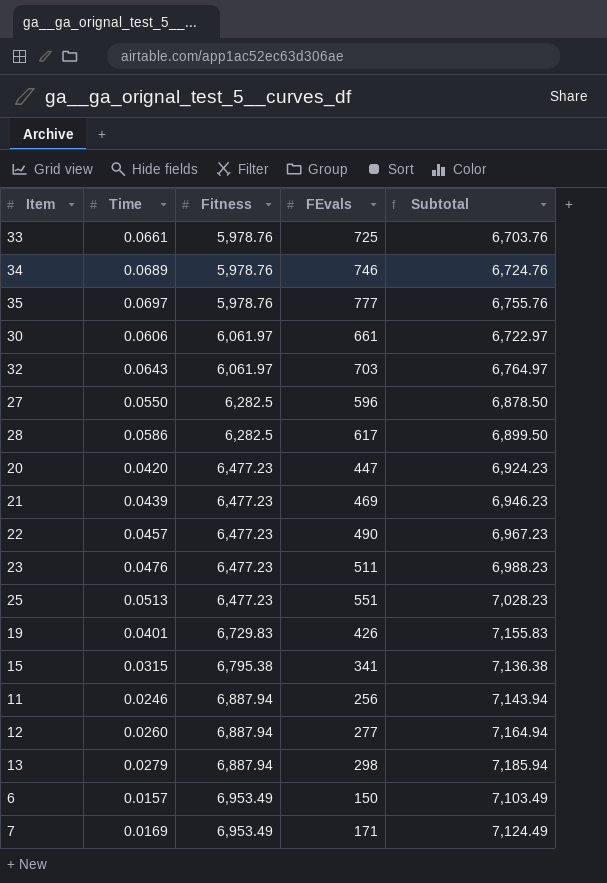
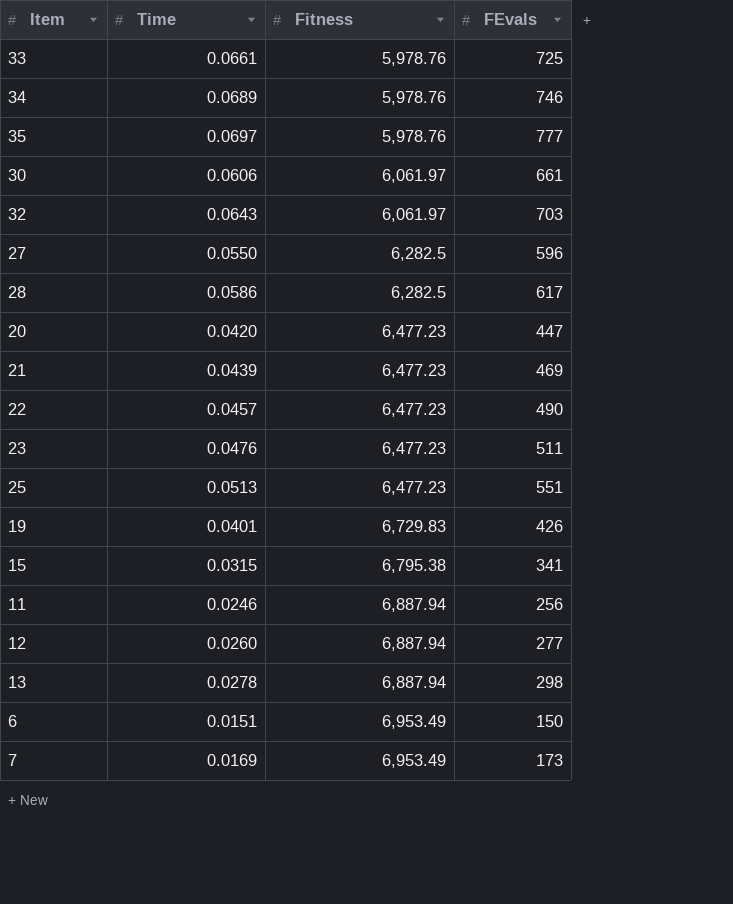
column Subtotal | formula: [Fitness] + [FEvals] -> none
13 | Time: 0.0279 -> 0.0278
6 | Time: 0.0157 -> 0.0151
7 | FEvals: 171 -> 173

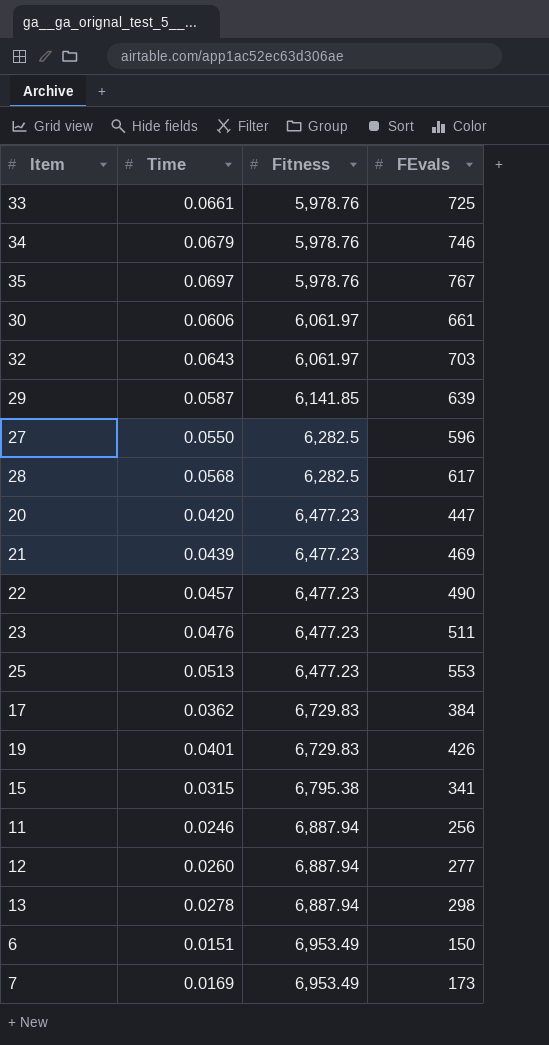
34 | Time: 0.0689 -> 0.0679
35 | FEvals: 777 -> 767
row 29: none -> 0.0587 | 6,141.85 | 639
28 | Time: 0.0586 -> 0.0568
25 | FEvals: 551 -> 553
row 17: none -> 0.0362 | 6,729.83 | 384

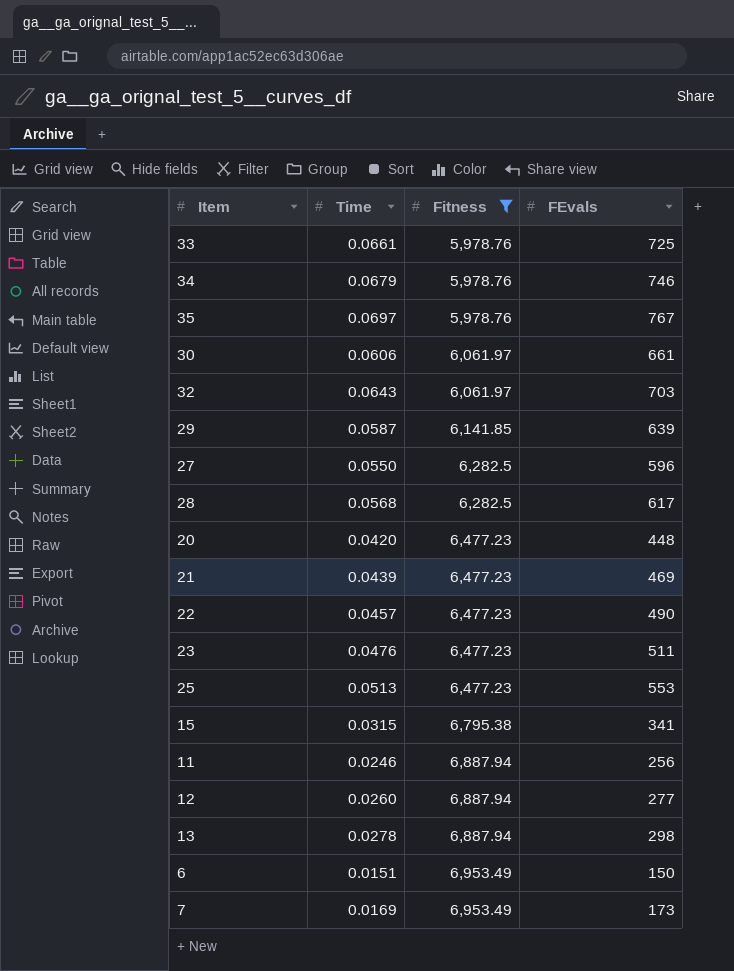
filter: none -> Fitness != 6,729.83
20 | FEvals: 447 -> 448

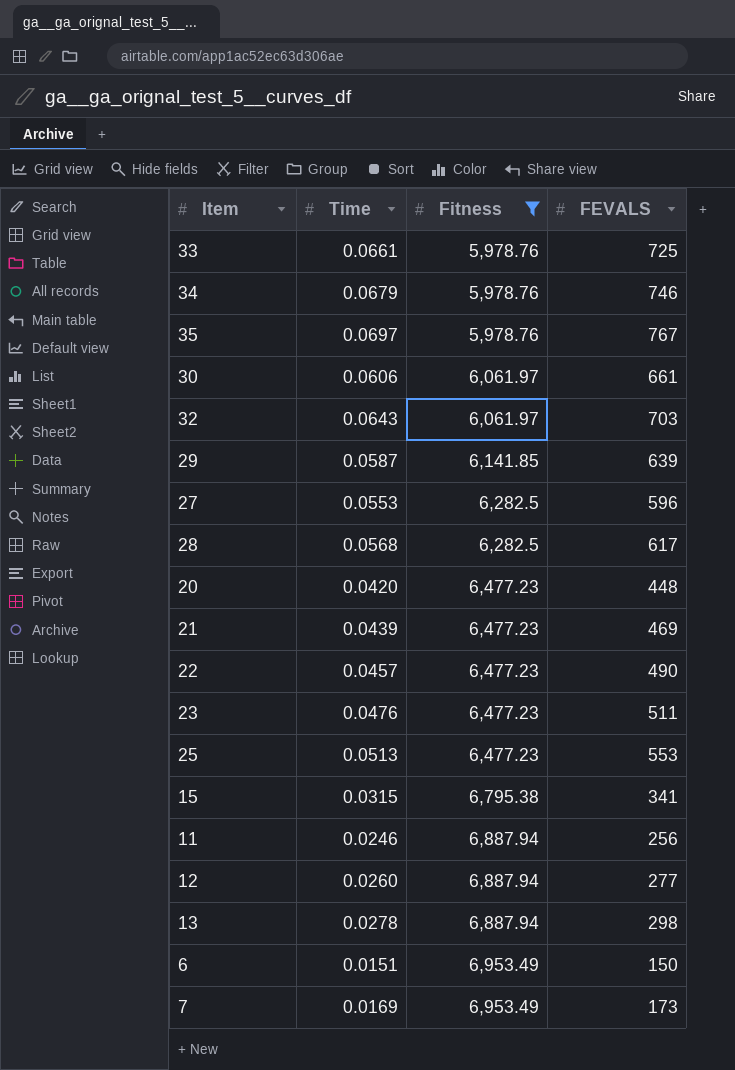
column name: FEvals -> FEVALS
27 | Time: 0.0550 -> 0.0553

